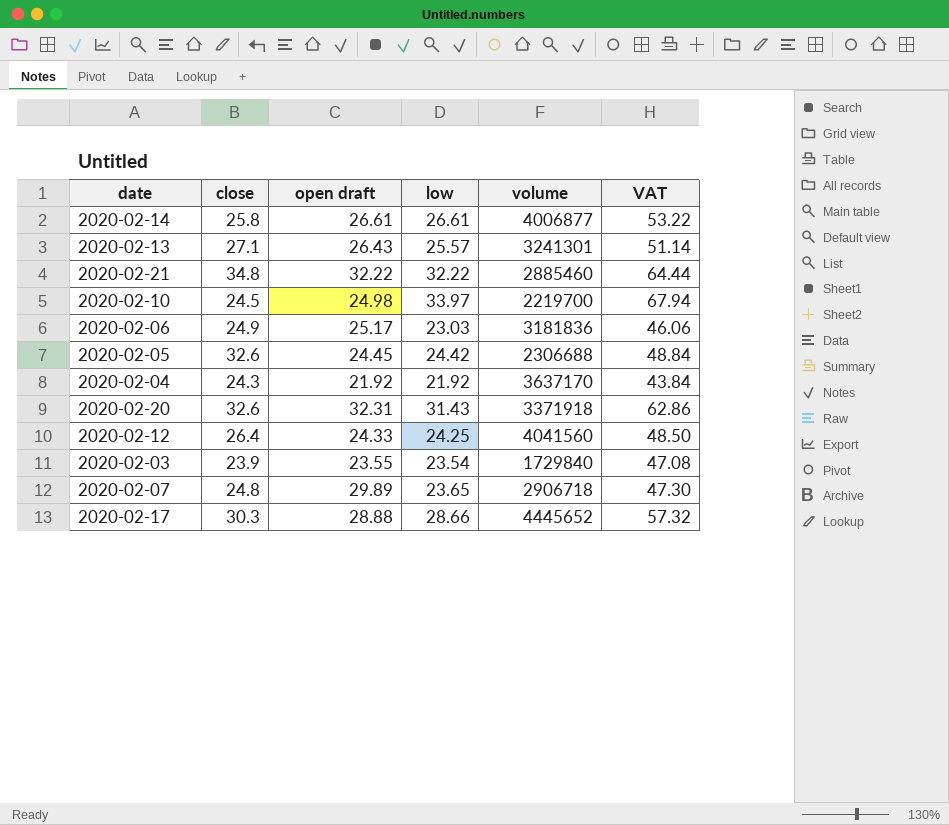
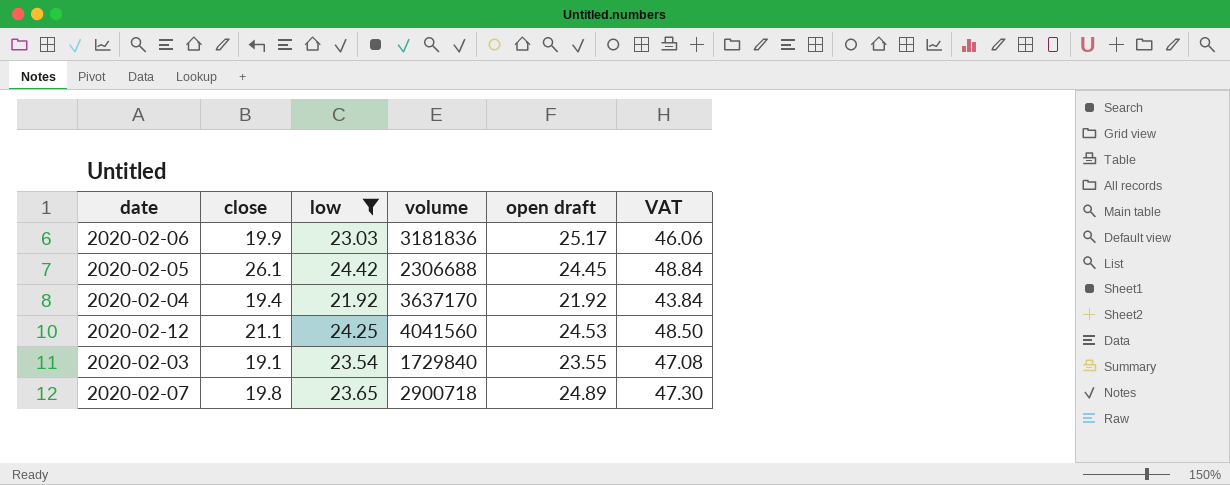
filter: none -> low <= 24.42
column open draft | position: 3 -> 5
2020-02-06 | close: 24.9 -> 19.9
2020-02-05 | close: 32.6 -> 26.1
2020-02-04 | close: 24.3 -> 19.4
2020-02-12 | close: 26.4 -> 21.1
2020-02-12 | open draft: 24.33 -> 24.53
2020-02-03 | close: 23.9 -> 19.1
2020-02-07 | close: 24.8 -> 19.8
2020-02-07 | volume: 2906718 -> 2900718
2020-02-07 | open draft: 29.89 -> 24.89

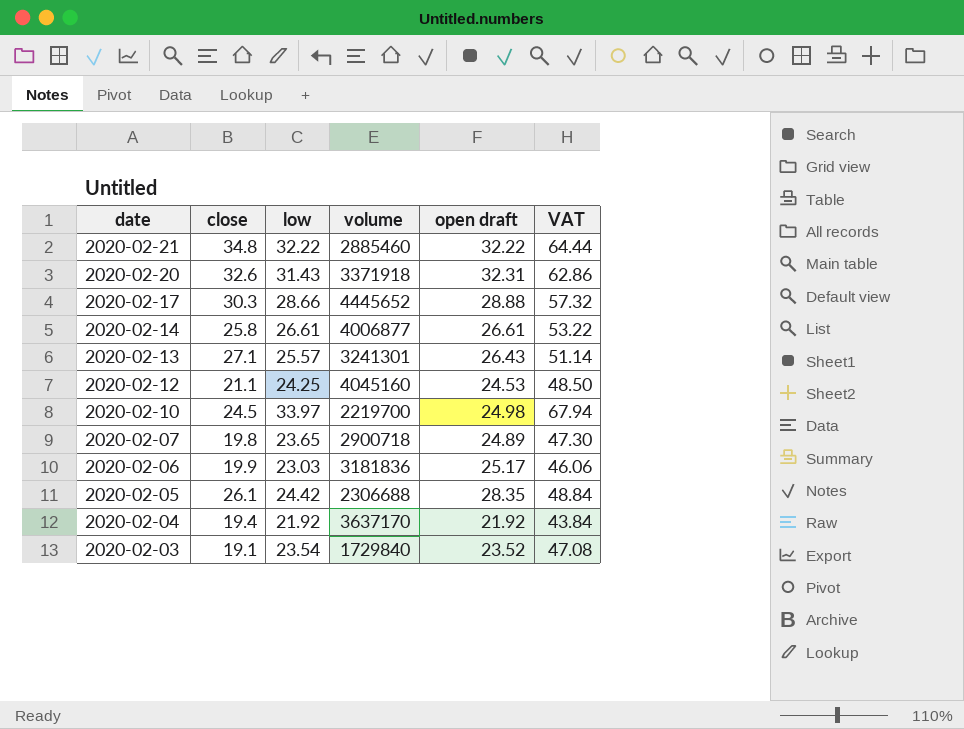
filter: low <= 24.42 -> none
row order: none -> date descending
2020-02-12 | volume: 4041560 -> 4045160
2020-02-05 | open draft: 24.45 -> 28.35
2020-02-03 | open draft: 23.55 -> 23.52

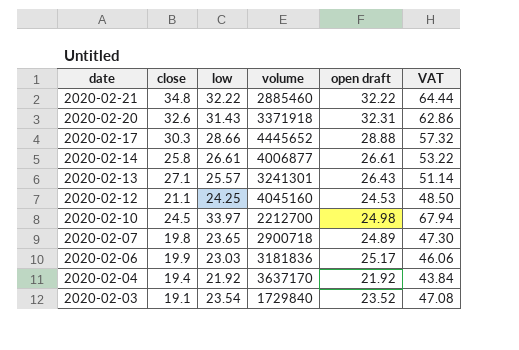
row 2020-02-05: 26.1 | 24.42 | 2306688 | 28.35 | 48.84 -> none
2020-02-10 | volume: 2219700 -> 2212700

